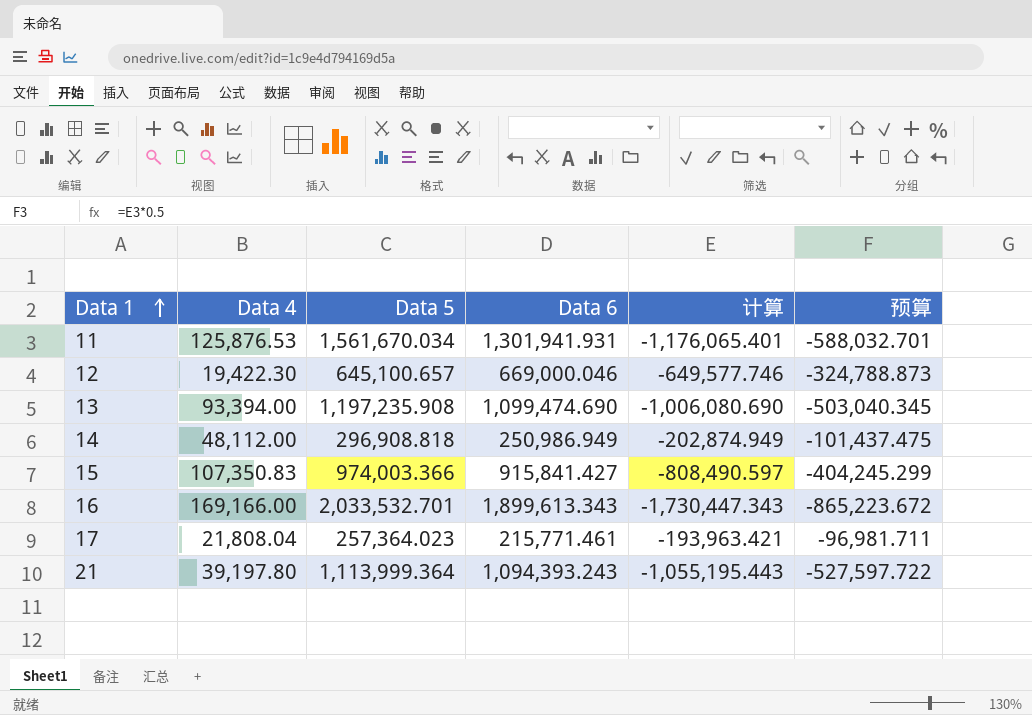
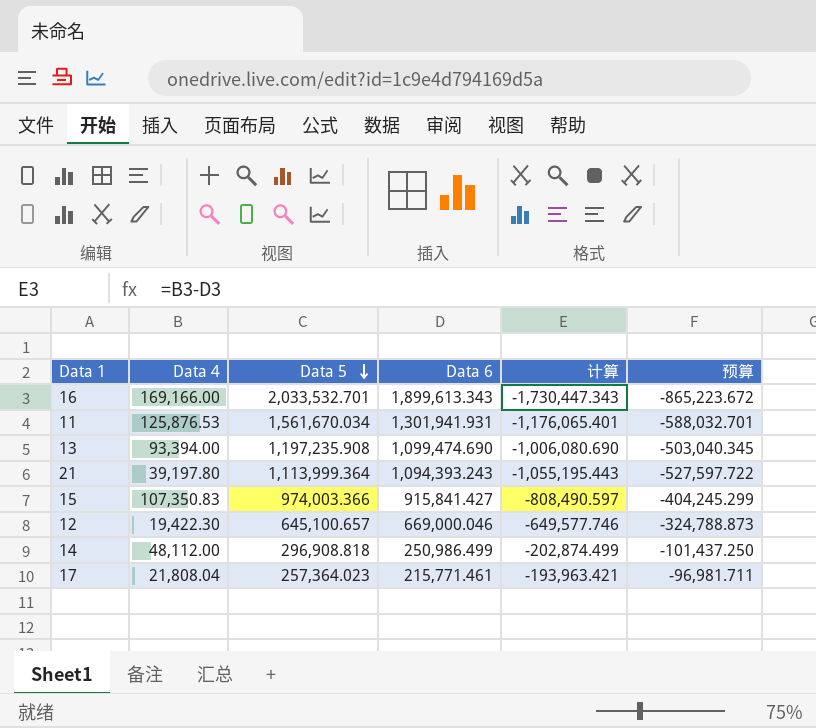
row order: Data 1 ascending -> Data 5 descending
14 | Data 6: 250,986.949 -> 250,986.499
14 | 计算: -202,874.949 -> -202,874.499
14 | 预算: -101,437.475 -> -101,437.250

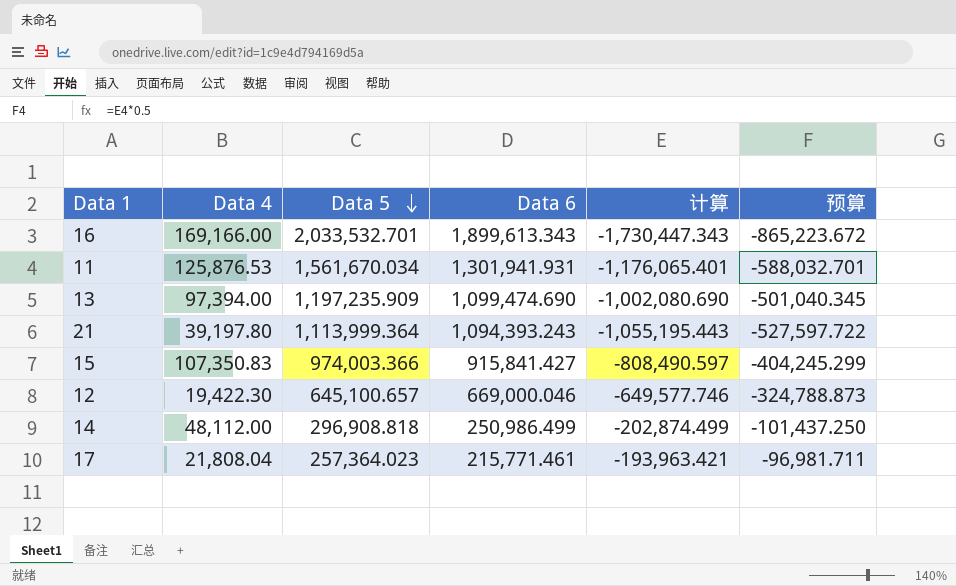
13 | Data 4: 93,394.00 -> 97,394.00
13 | Data 5: 1,197,235.908 -> 1,197,235.909
13 | 计算: -1,006,080.690 -> -1,002,080.690
13 | 预算: -503,040.345 -> -501,040.345

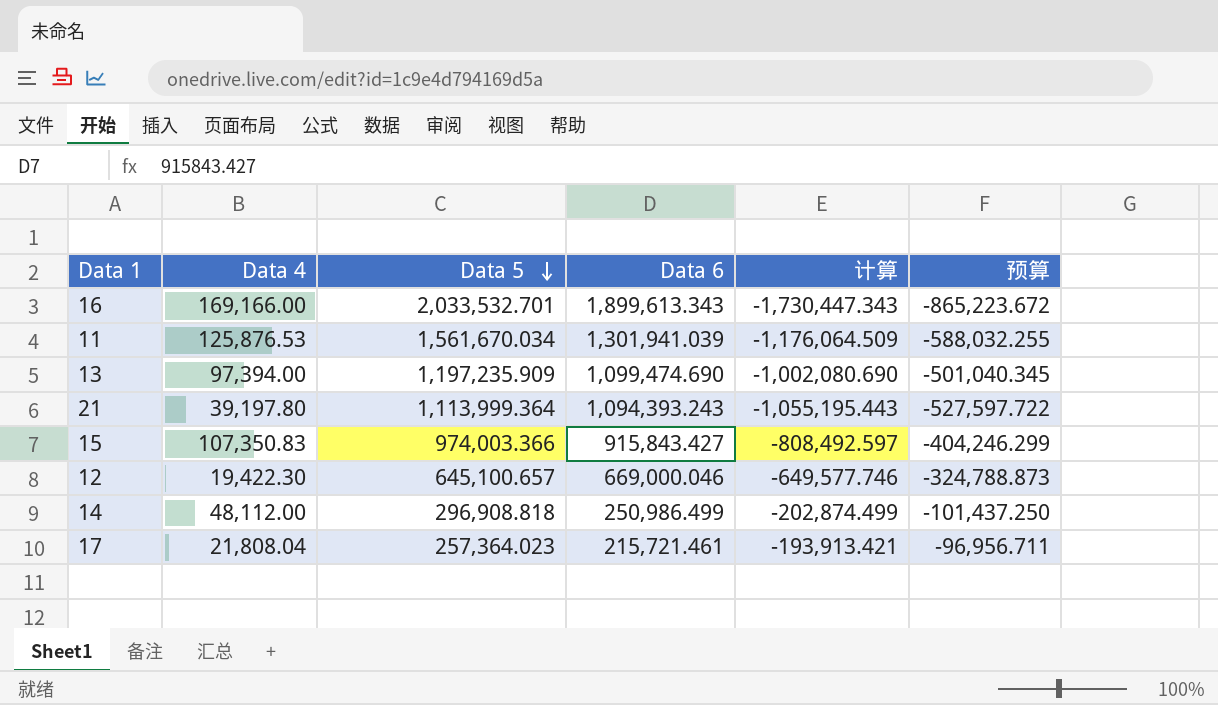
11 | Data 6: 1,301,941.931 -> 1,301,941.039
11 | 计算: -1,176,065.401 -> -1,176,064.509
11 | 预算: -588,032.701 -> -588,032.255
15 | Data 6: 915,841.427 -> 915,843.427
15 | 计算: -808,490.597 -> -808,492.597
15 | 预算: -404,245.299 -> -404,246.299
17 | Data 6: 215,771.461 -> 215,721.461
17 | 计算: -193,963.421 -> -193,913.421
17 | 预算: -96,981.711 -> -96,956.711

